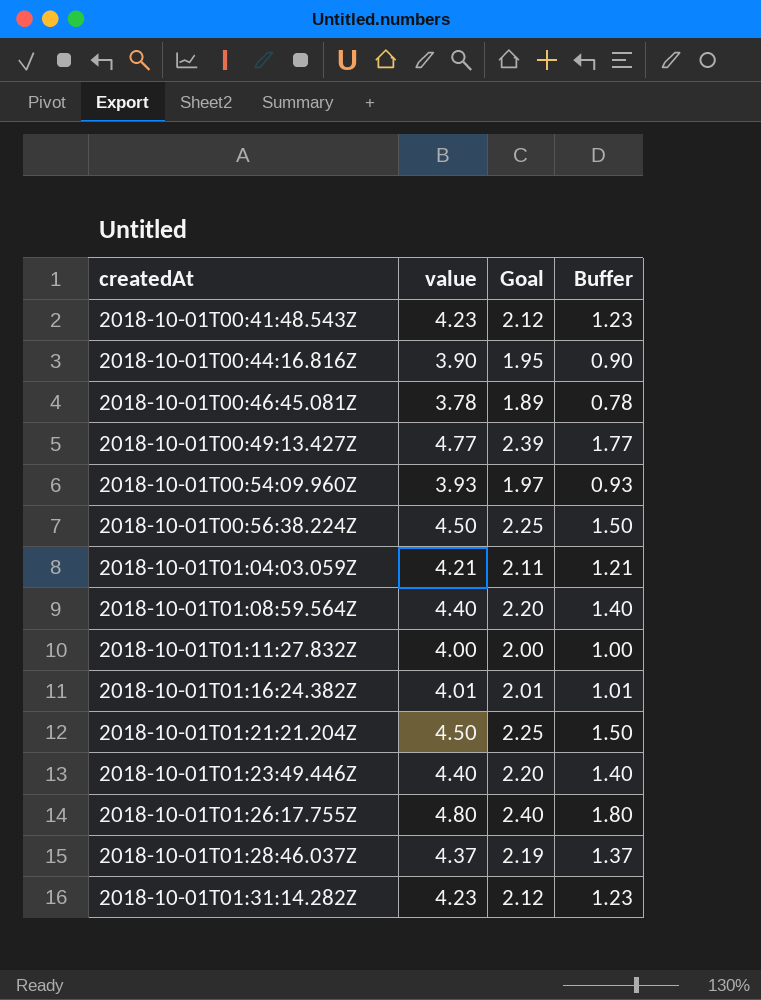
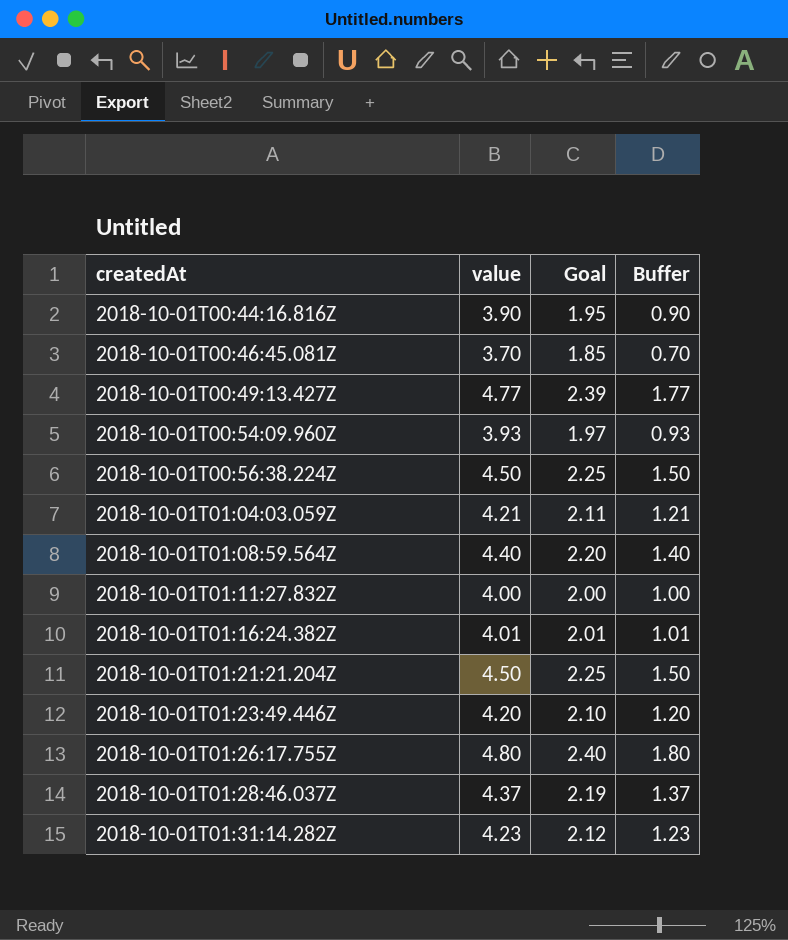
row 2018-10-01T00:41:48.543Z: 4.23 | 2.12 | 1.23 -> none
2018-10-01T00:46:45.081Z | value: 3.78 -> 3.70
2018-10-01T00:46:45.081Z | Goal: 1.89 -> 1.85
2018-10-01T00:46:45.081Z | Buffer: 0.78 -> 0.70
2018-10-01T01:23:49.446Z | value: 4.40 -> 4.20
2018-10-01T01:23:49.446Z | Goal: 2.20 -> 2.10
2018-10-01T01:23:49.446Z | Buffer: 1.40 -> 1.20

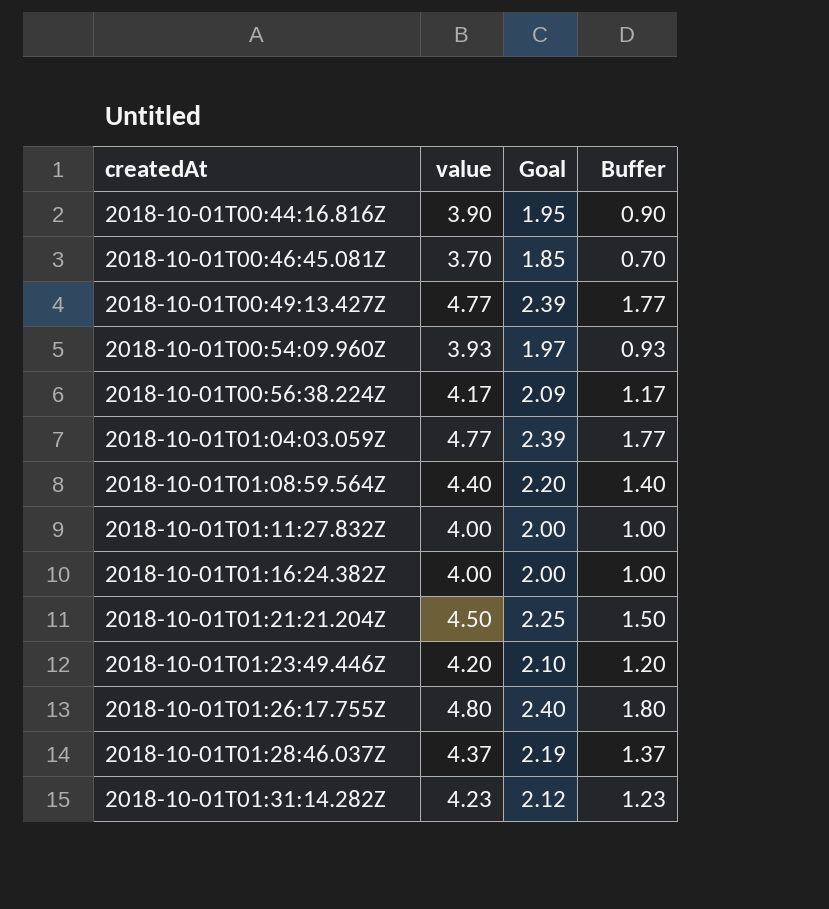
2018-10-01T00:56:38.224Z | value: 4.50 -> 4.17
2018-10-01T00:56:38.224Z | Goal: 2.25 -> 2.09
2018-10-01T00:56:38.224Z | Buffer: 1.50 -> 1.17
2018-10-01T01:04:03.059Z | value: 4.21 -> 4.77
2018-10-01T01:04:03.059Z | Goal: 2.11 -> 2.39
2018-10-01T01:04:03.059Z | Buffer: 1.21 -> 1.77
2018-10-01T01:16:24.382Z | value: 4.01 -> 4.00
2018-10-01T01:16:24.382Z | Goal: 2.01 -> 2.00
2018-10-01T01:16:24.382Z | Buffer: 1.01 -> 1.00

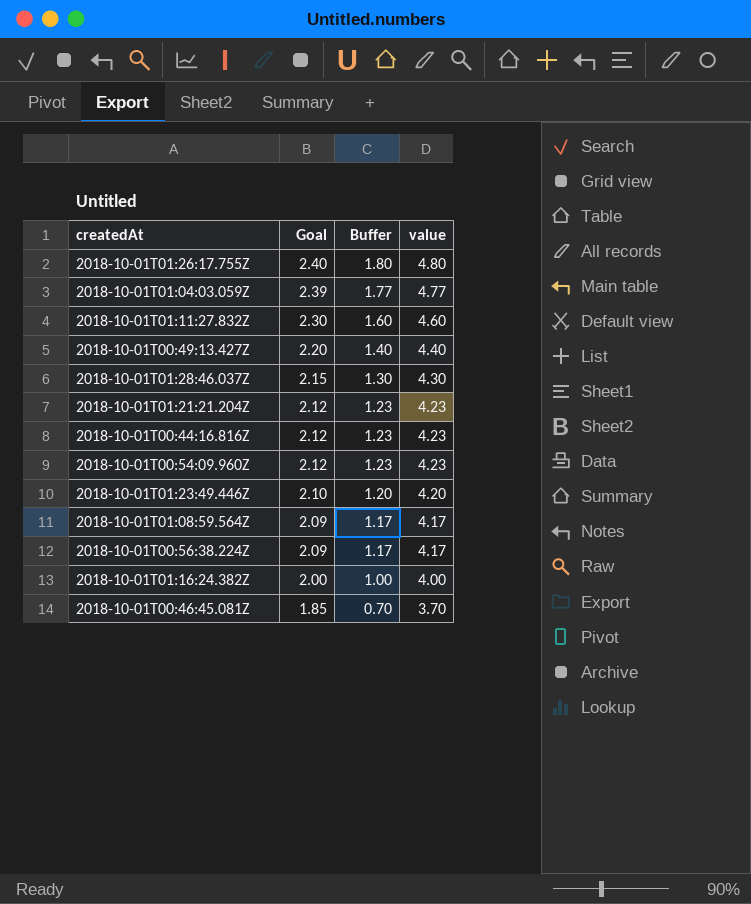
row order: createdAt ascending -> Goal descending
column value | position: 2 -> 4
row 2018-10-01T01:31:14.282Z: 4.23 | 2.12 | 1.23 -> none
2018-10-01T01:11:27.832Z | Goal: 2.00 -> 2.30
2018-10-01T01:11:27.832Z | Buffer: 1.00 -> 1.60
2018-10-01T01:11:27.832Z | value: 4.00 -> 4.60
2018-10-01T00:49:13.427Z | Goal: 2.39 -> 2.20
2018-10-01T00:49:13.427Z | Buffer: 1.77 -> 1.40
2018-10-01T00:49:13.427Z | value: 4.77 -> 4.40
2018-10-01T01:28:46.037Z | Goal: 2.19 -> 2.15
2018-10-01T01:28:46.037Z | Buffer: 1.37 -> 1.30
2018-10-01T01:28:46.037Z | value: 4.37 -> 4.30
2018-10-01T01:21:21.204Z | Goal: 2.25 -> 2.12
2018-10-01T01:21:21.204Z | Buffer: 1.50 -> 1.23
2018-10-01T01:21:21.204Z | value: 4.50 -> 4.23
2018-10-01T00:44:16.816Z | Goal: 1.95 -> 2.12
2018-10-01T00:44:16.816Z | Buffer: 0.90 -> 1.23
2018-10-01T00:44:16.816Z | value: 3.90 -> 4.23
2018-10-01T00:54:09.960Z | Goal: 1.97 -> 2.12
2018-10-01T00:54:09.960Z | Buffer: 0.93 -> 1.23
2018-10-01T00:54:09.960Z | value: 3.93 -> 4.23
2018-10-01T01:08:59.564Z | Goal: 2.20 -> 2.09
2018-10-01T01:08:59.564Z | Buffer: 1.40 -> 1.17
2018-10-01T01:08:59.564Z | value: 4.40 -> 4.17

